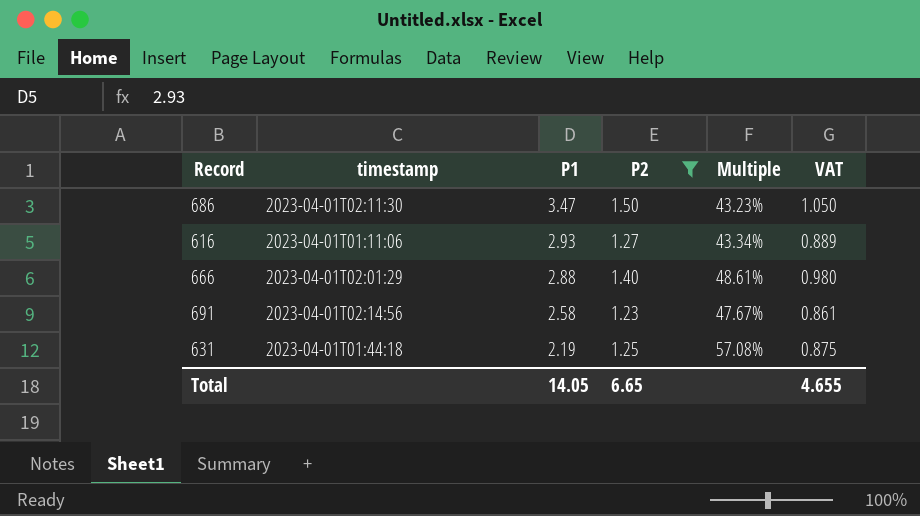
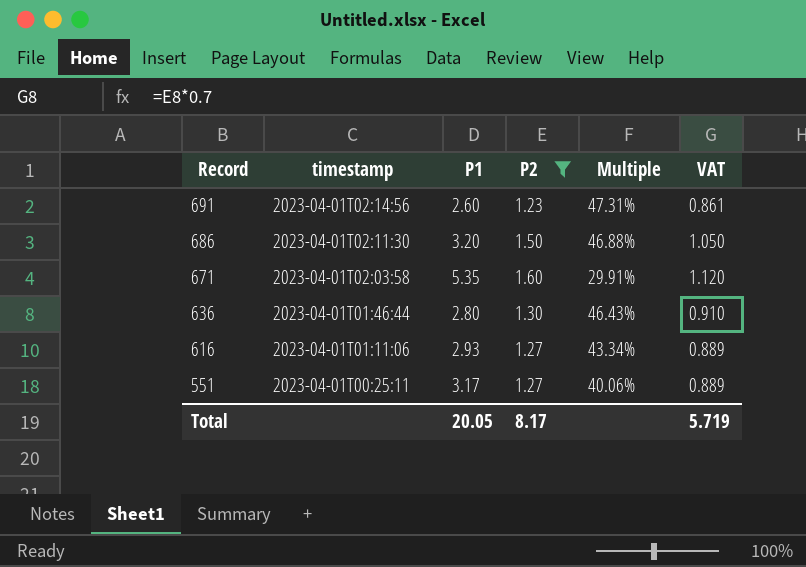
row order: P1 descending -> Record descending
row 666: 2023-04-01T02:01:29 | 2.88 | 1.40 | 48.61% | 0.980 -> none
row 631: 2023-04-01T01:44:18 | 2.19 | 1.25 | 57.08% | 0.875 -> none
691 | P1: 2.58 -> 2.60
691 | Multiple: 47.67% -> 47.31%
686 | P1: 3.47 -> 3.20
686 | Multiple: 43.23% -> 46.88%
row 671: none -> 2023-04-01T02:03:58 | 5.35 | 1.60 | 29.91% | 1.120
row 636: none -> 2023-04-01T01:46:44 | 2.80 | 1.30 | 46.43% | 0.910
row 551: none -> 2023-04-01T00:25:11 | 3.17 | 1.27 | 40.06% | 0.889
Total | P1: 14.05 -> 20.05
Total | P2: 6.65 -> 8.17
Total | VAT: 4.655 -> 5.719

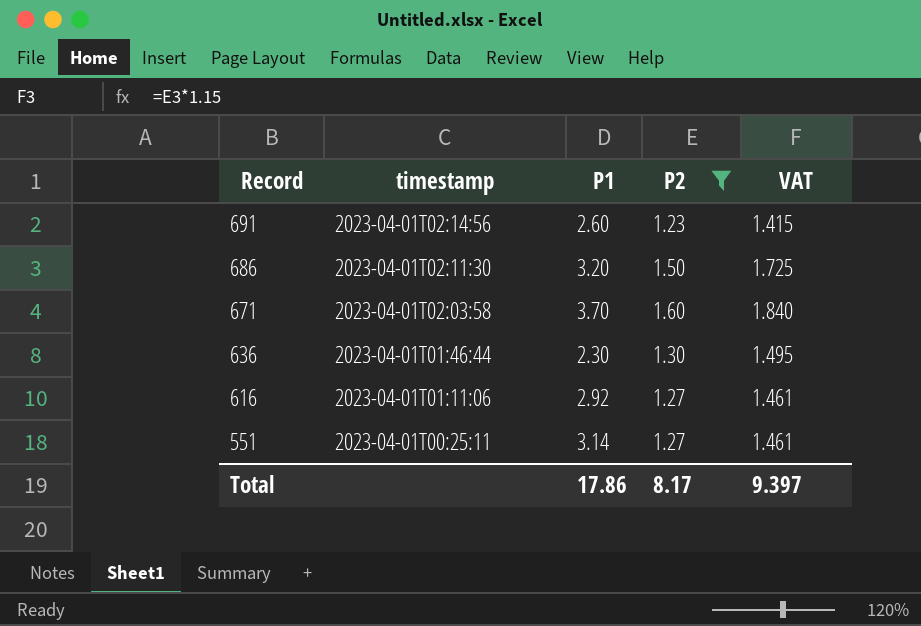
column Multiple | formula: [P2] / [P1] -> none
column VAT | formula: [P2] * 0.7 -> [P2] * 1.15
671 | P1: 5.35 -> 3.70
636 | P1: 2.80 -> 2.30
616 | P1: 2.93 -> 2.92
551 | P1: 3.17 -> 3.14
Total | P1: 20.05 -> 17.86
Total | VAT: 5.719 -> 9.397

